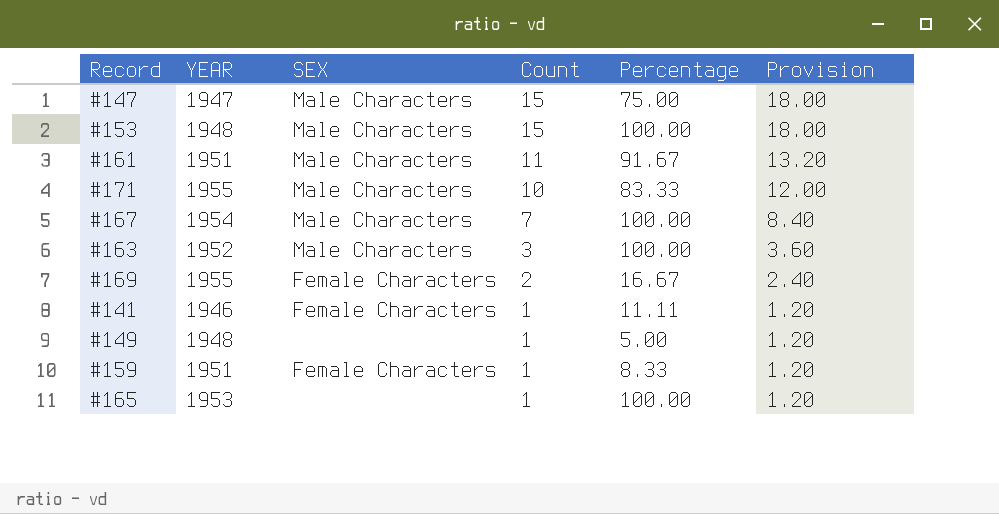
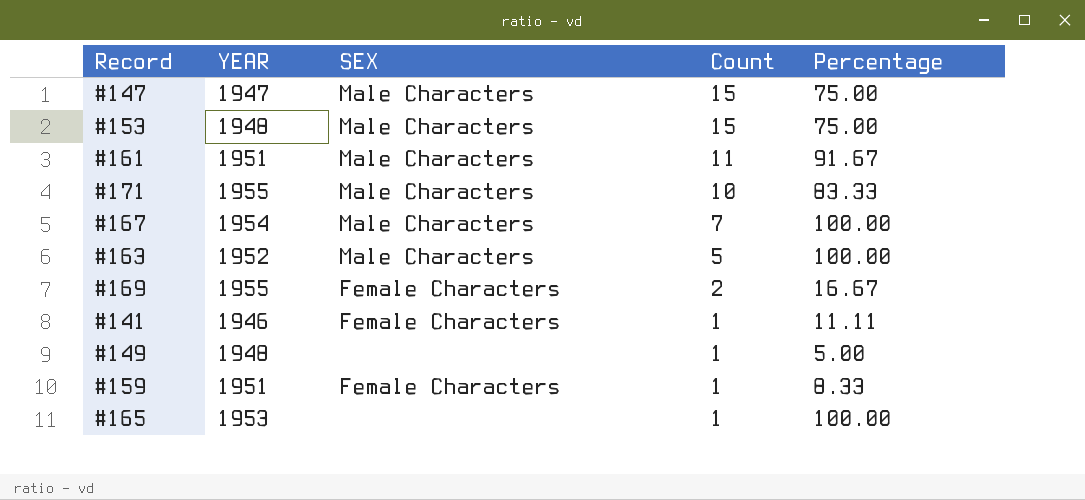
column Provision | formula: [Count] * 1.2 -> none
#153 | Percentage: 100.00 -> 75.00
#163 | Count: 3 -> 5

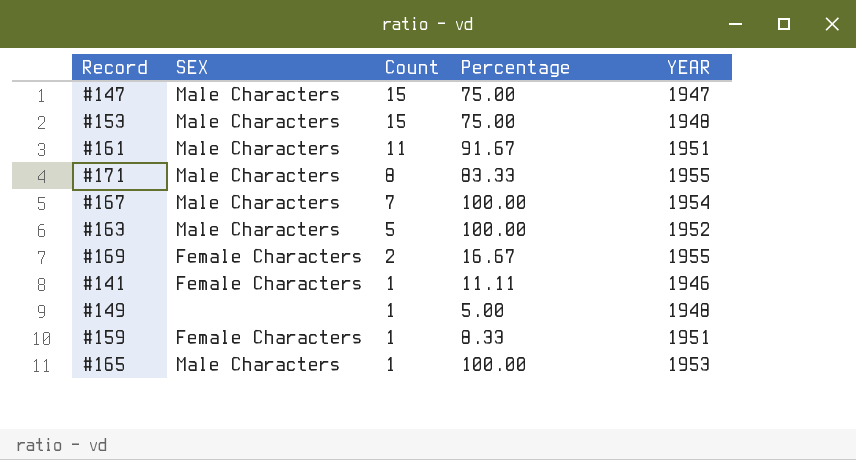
column YEAR | position: 2 -> 5
#171 | Count: 10 -> 8
#165 | SEX: none -> Male Characters

